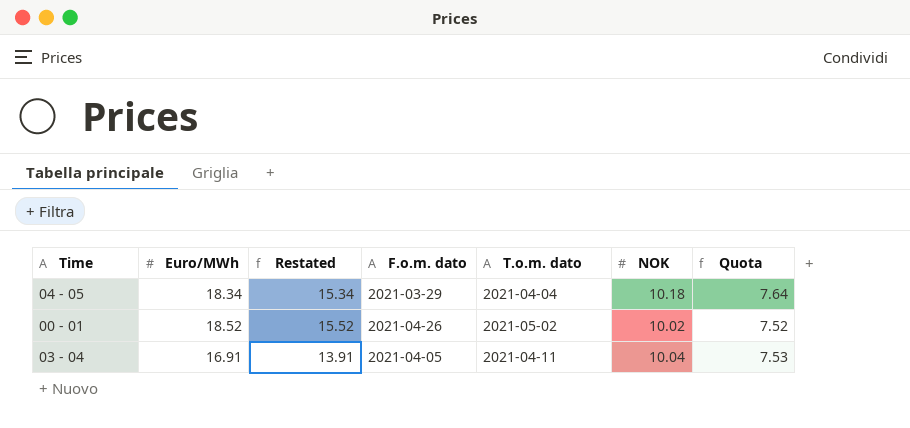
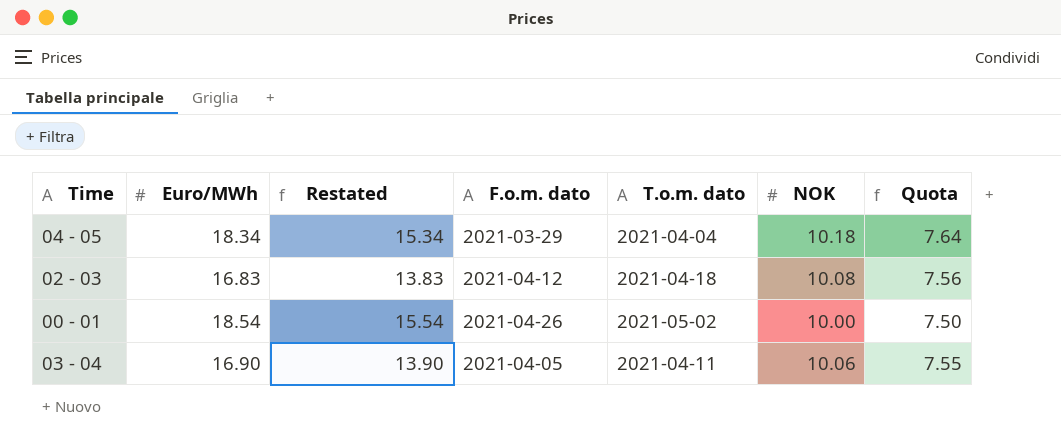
row 02 - 03: none -> 16.83 | 13.83 | 2021-04-12 | 2021-04-18 | 10.08 | 7.56
00 - 01 | Euro/MWh: 18.52 -> 18.54
00 - 01 | Restated: 15.52 -> 15.54
00 - 01 | NOK: 10.02 -> 10.00
00 - 01 | Quota: 7.52 -> 7.50
03 - 04 | Euro/MWh: 16.91 -> 16.90
03 - 04 | Restated: 13.91 -> 13.90
03 - 04 | NOK: 10.04 -> 10.06
03 - 04 | Quota: 7.53 -> 7.55

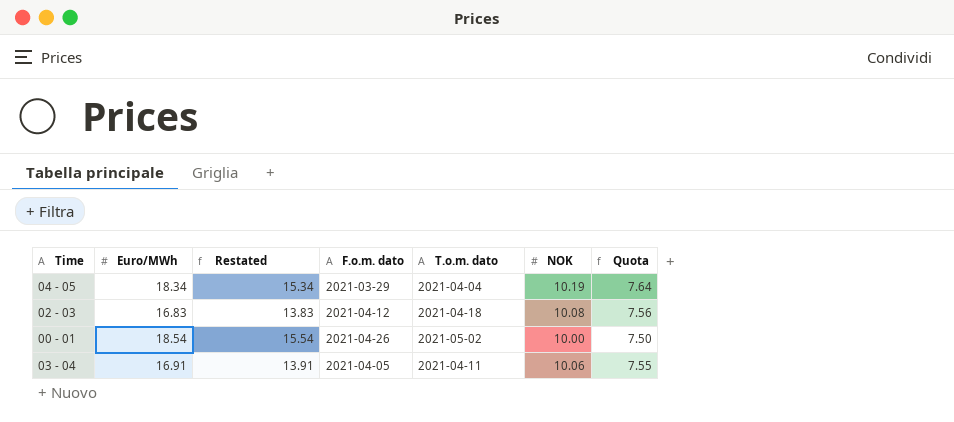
04 - 05 | NOK: 10.18 -> 10.19
03 - 04 | Euro/MWh: 16.90 -> 16.91
03 - 04 | Restated: 13.90 -> 13.91

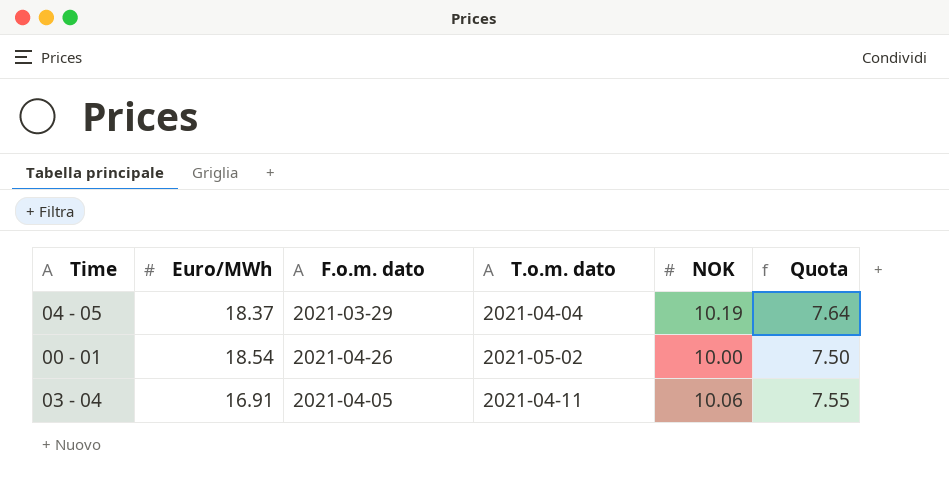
column Restated | formula: [Euro/MWh] - 3 -> none
row 02 - 03: 16.83 | 13.83 | 2021-04-12 | 2021-04-18 | 10.08 | 7.56 -> none
04 - 05 | Euro/MWh: 18.34 -> 18.37

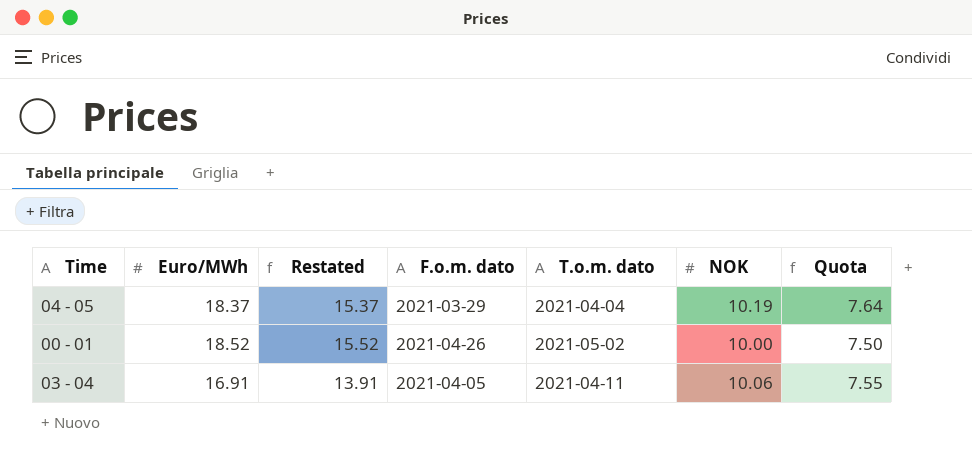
column Restated | formula: none -> [Euro/MWh] - 3
00 - 01 | Euro/MWh: 18.54 -> 18.52

